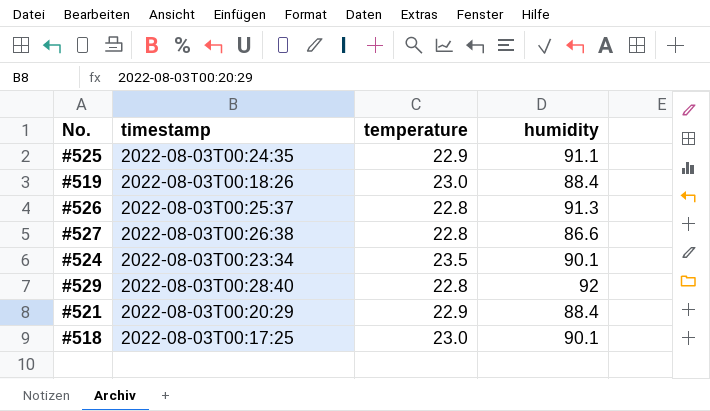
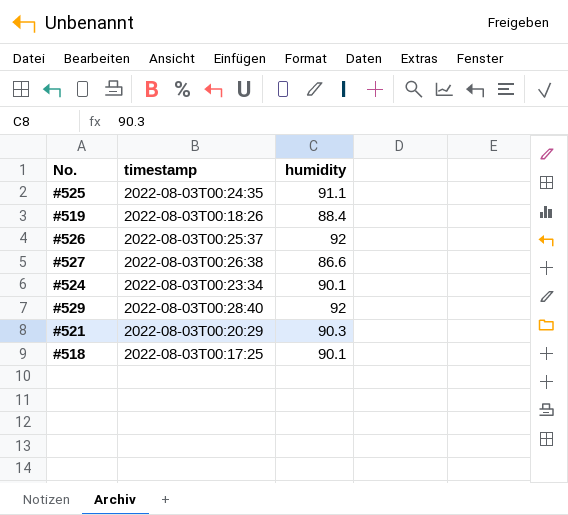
column temperature | position: 3 -> none
#526 | humidity: 91.3 -> 92
#521 | humidity: 88.4 -> 90.3

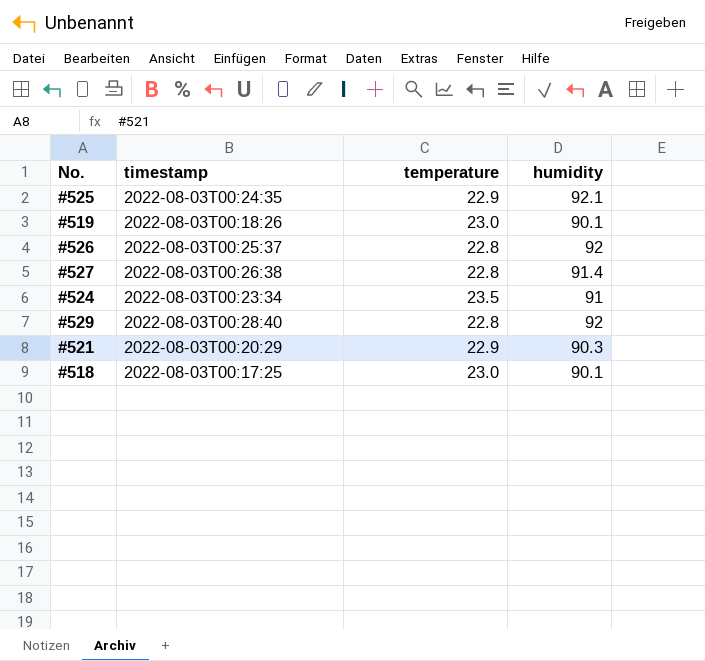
column temperature | position: none -> 3
#525 | humidity: 91.1 -> 92.1
#519 | humidity: 88.4 -> 90.1
#527 | humidity: 86.6 -> 91.4
#524 | humidity: 90.1 -> 91

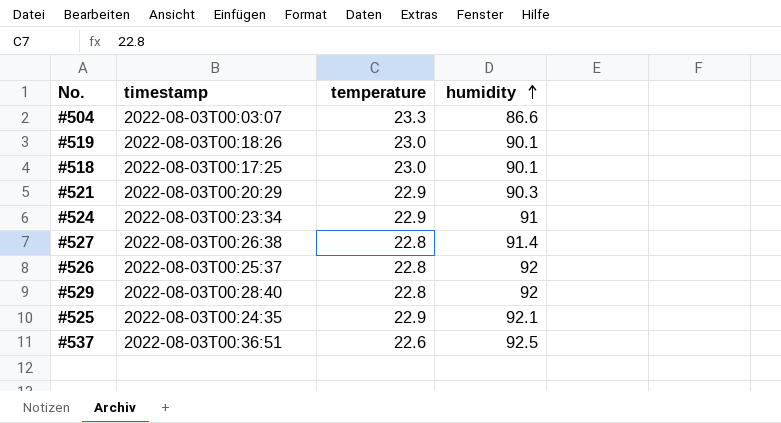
row order: none -> humidity ascending
row #504: none -> 2022-08-03T00:03:07 | 23.3 | 86.6
#524 | temperature: 23.5 -> 22.9
row #537: none -> 2022-08-03T00:36:51 | 22.6 | 92.5

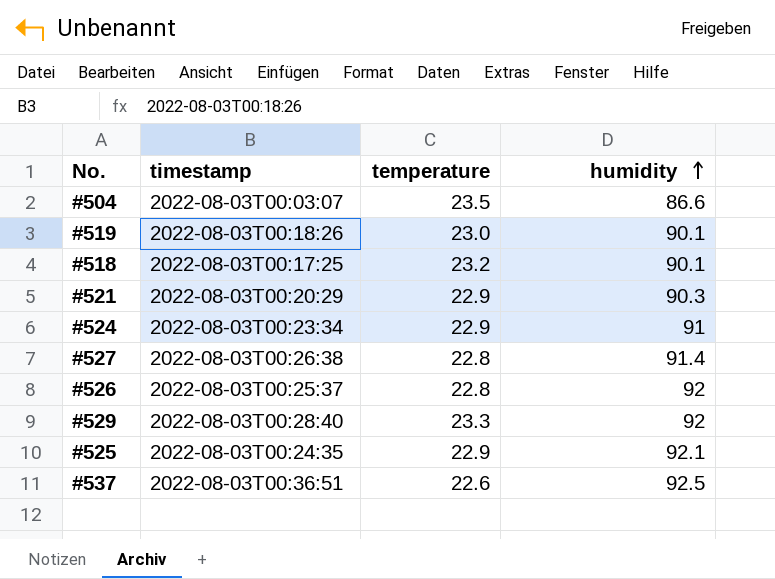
#504 | temperature: 23.3 -> 23.5
#518 | temperature: 23.0 -> 23.2
#529 | temperature: 22.8 -> 23.3

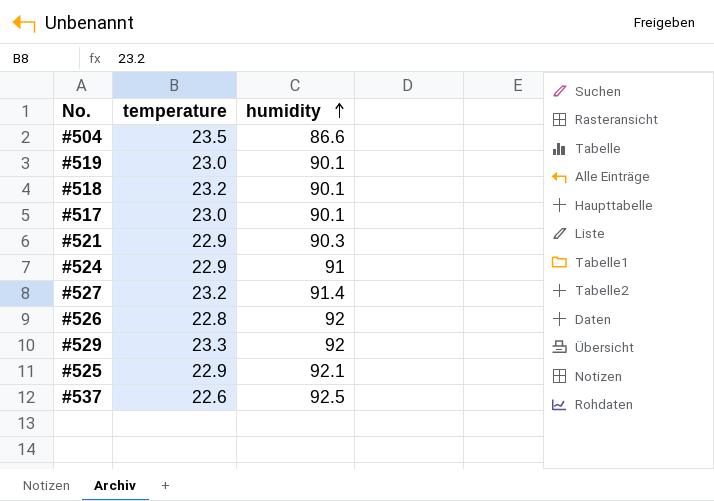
column timestamp | position: 2 -> none
row #517: none -> 23.0 | 90.1
#527 | temperature: 22.8 -> 23.2

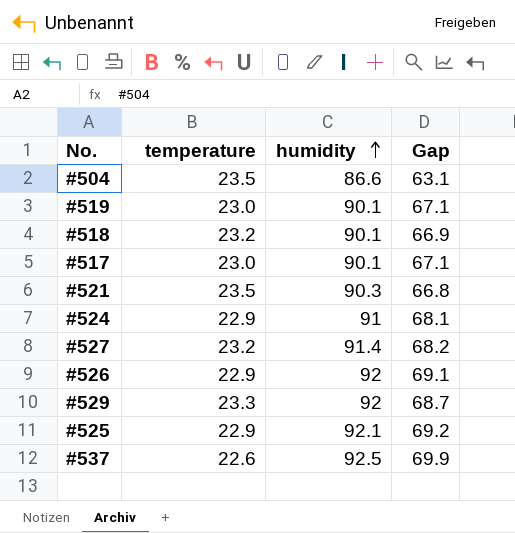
column Gap | formula: none -> [humidity] - [temperature]
#521 | temperature: 22.9 -> 23.5
#526 | temperature: 22.8 -> 22.9

